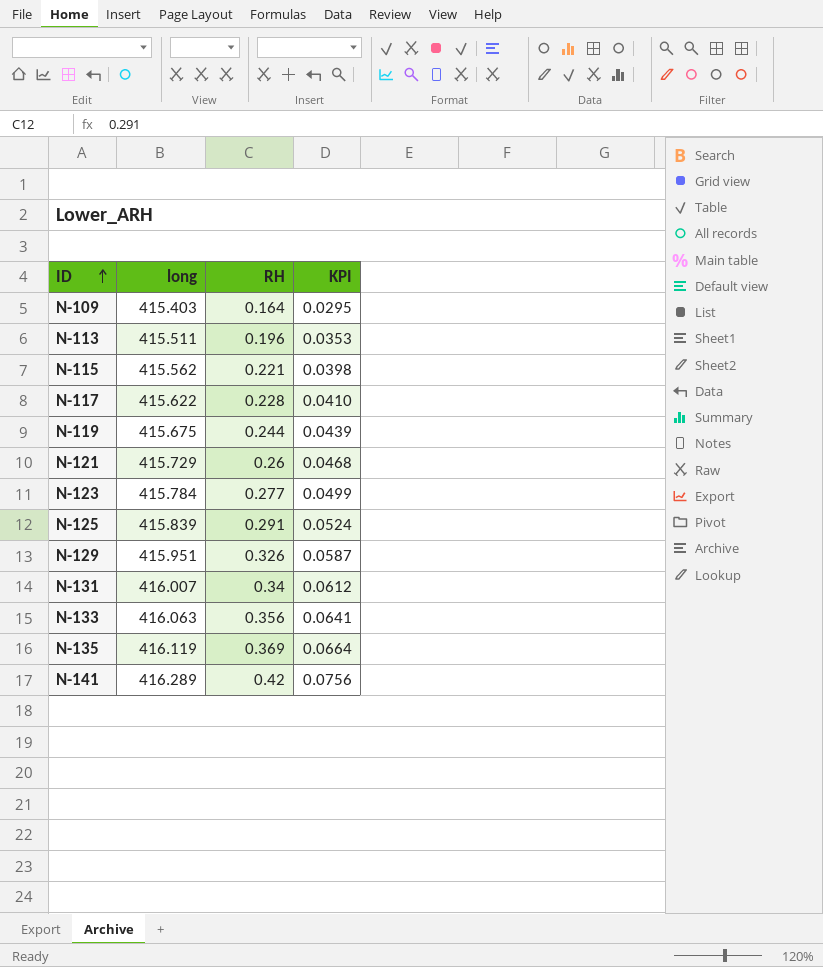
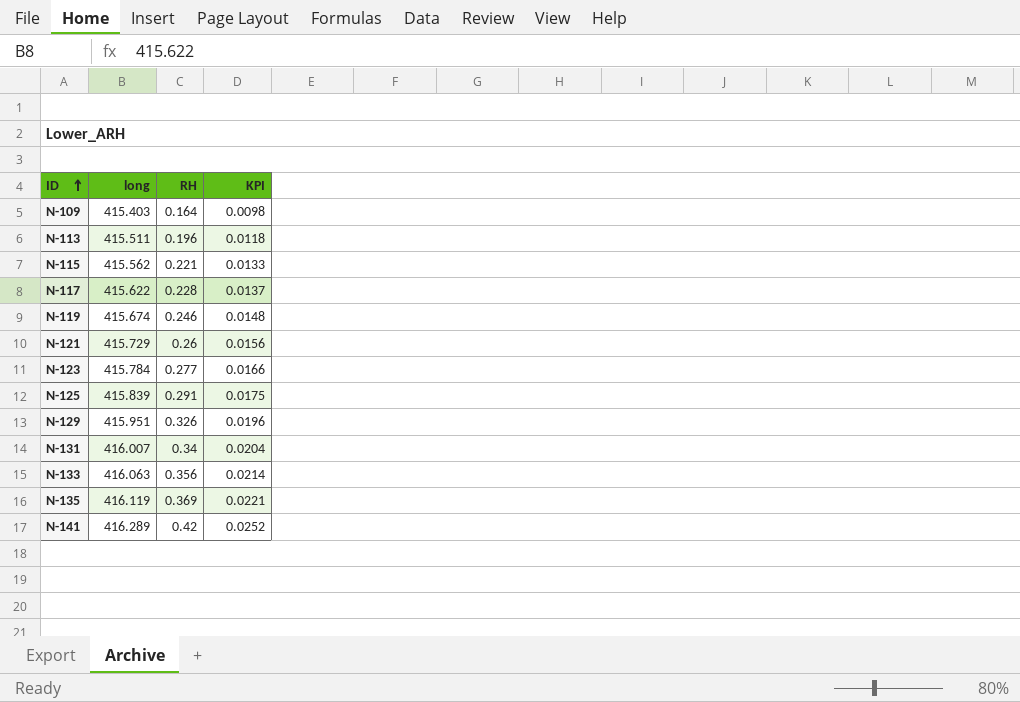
column KPI | formula: [RH] * 0.18 -> [RH] * 0.06
N-119 | long: 415.675 -> 415.674
N-119 | RH: 0.244 -> 0.246

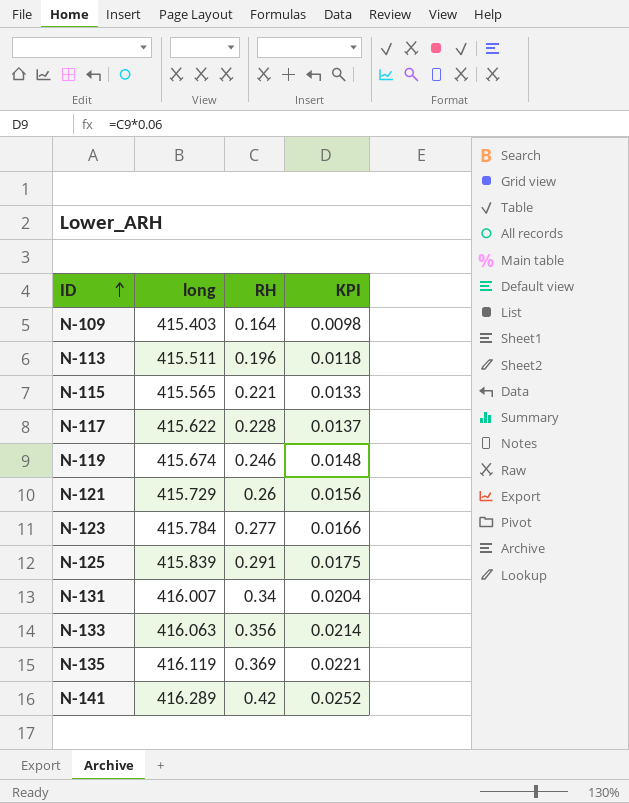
row N-129: 415.951 | 0.326 | 0.0196 -> none
N-115 | long: 415.562 -> 415.565

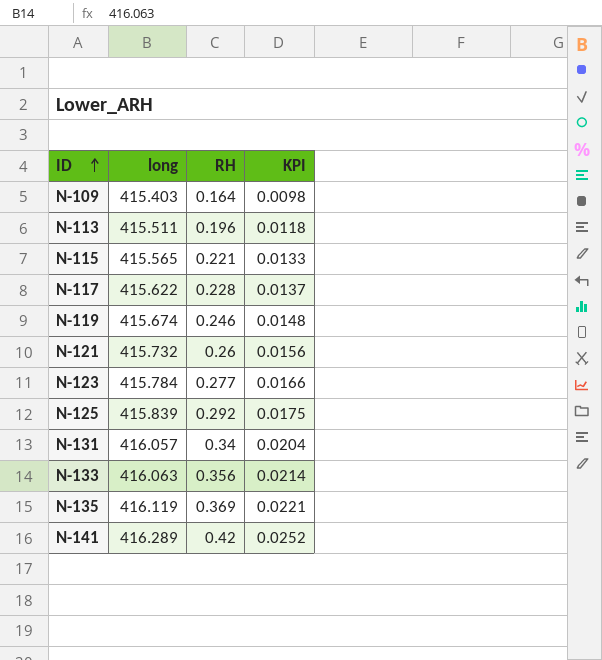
N-121 | long: 415.729 -> 415.732
N-125 | RH: 0.291 -> 0.292
N-131 | long: 416.007 -> 416.057

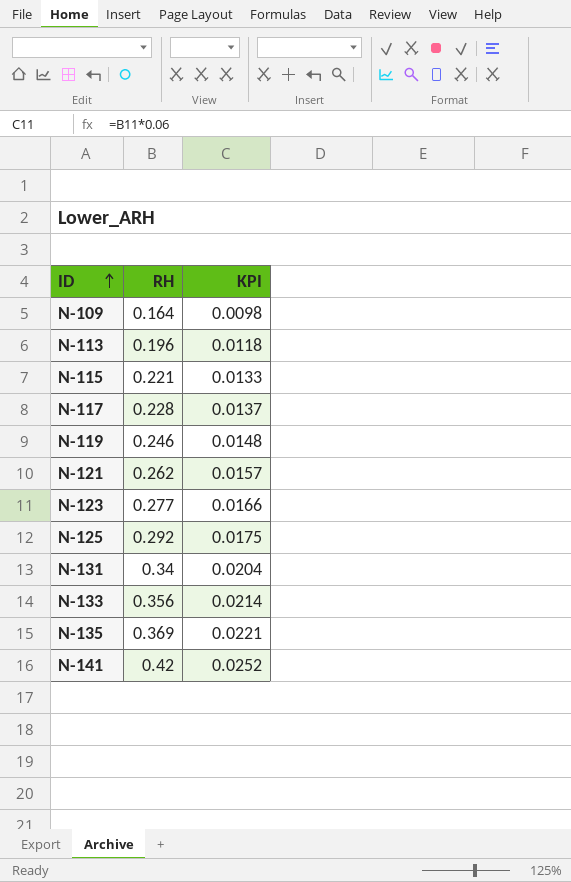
column long | position: 2 -> none
N-121 | RH: 0.26 -> 0.262
N-121 | KPI: 0.0156 -> 0.0157

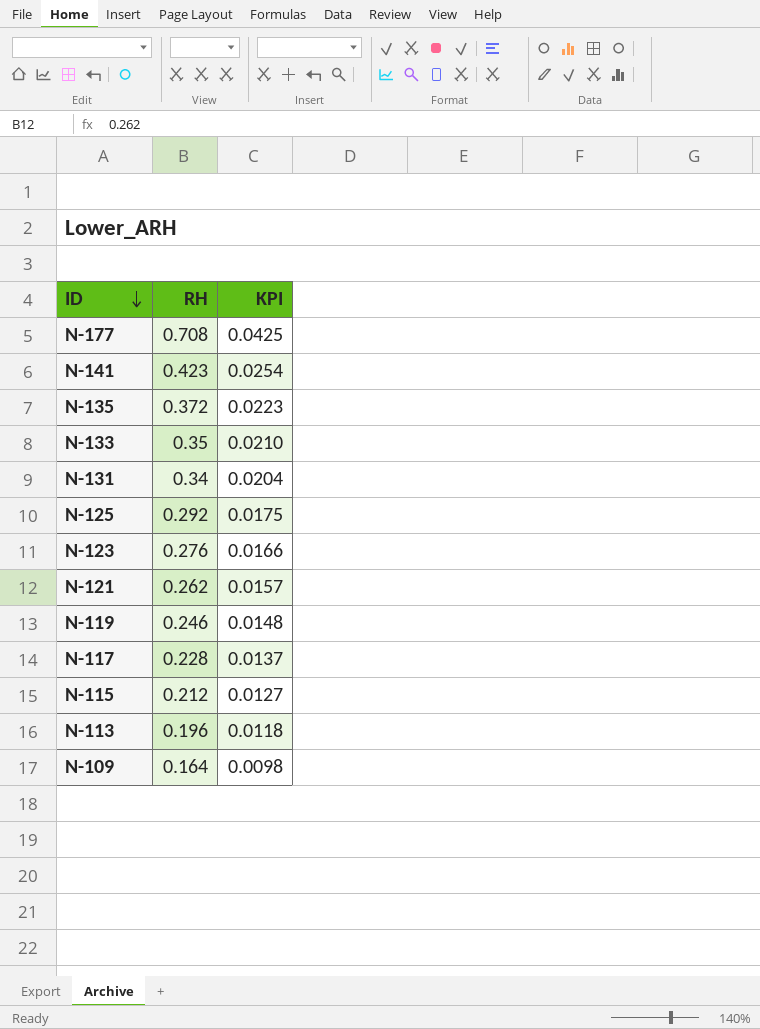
row order: ID ascending -> ID descending
row N-177: none -> 0.708 | 0.0425
N-141 | RH: 0.42 -> 0.423
N-141 | KPI: 0.0252 -> 0.0254
N-135 | RH: 0.369 -> 0.372
N-135 | KPI: 0.0221 -> 0.0223
N-133 | RH: 0.356 -> 0.35
N-133 | KPI: 0.0214 -> 0.0210
N-123 | RH: 0.277 -> 0.276
N-115 | RH: 0.221 -> 0.212
N-115 | KPI: 0.0133 -> 0.0127

